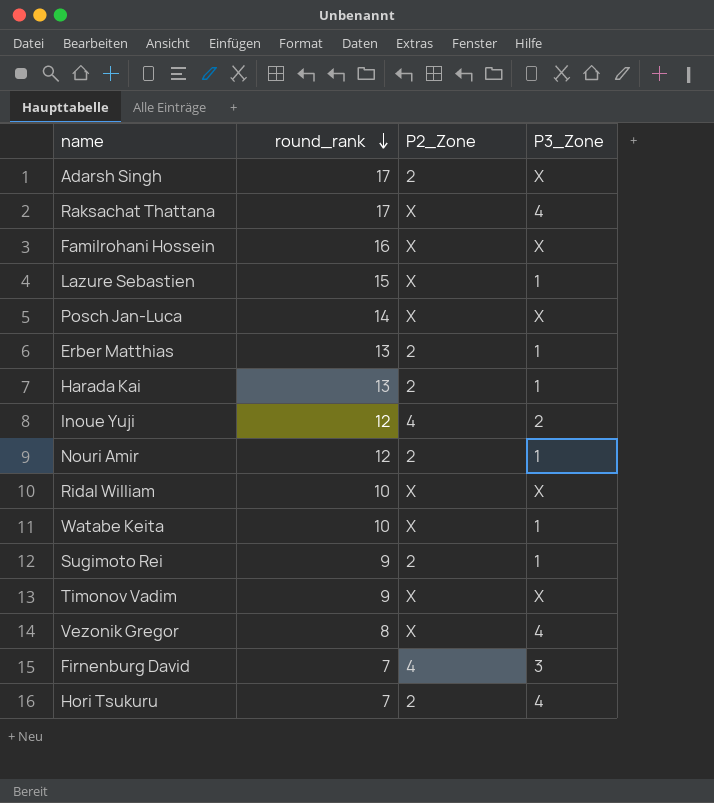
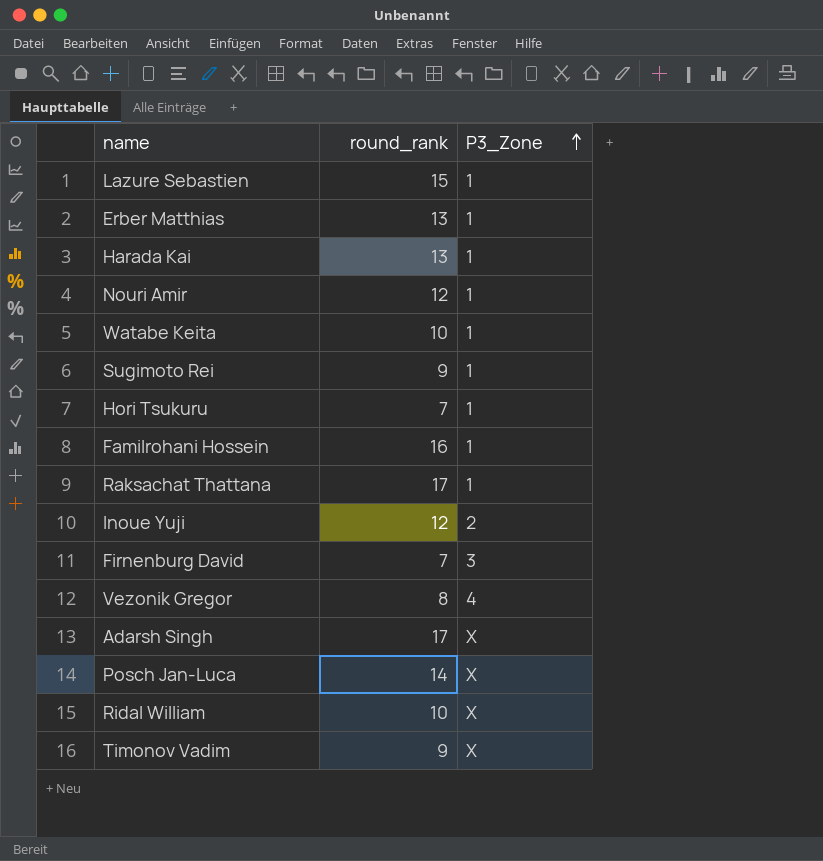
row order: round_rank descending -> P3_Zone ascending
column P2_Zone | position: 3 -> none
Hori Tsukuru | P3_Zone: 4 -> 1
Familrohani Hossein | P3_Zone: X -> 1
Raksachat Thattana | P3_Zone: 4 -> 1

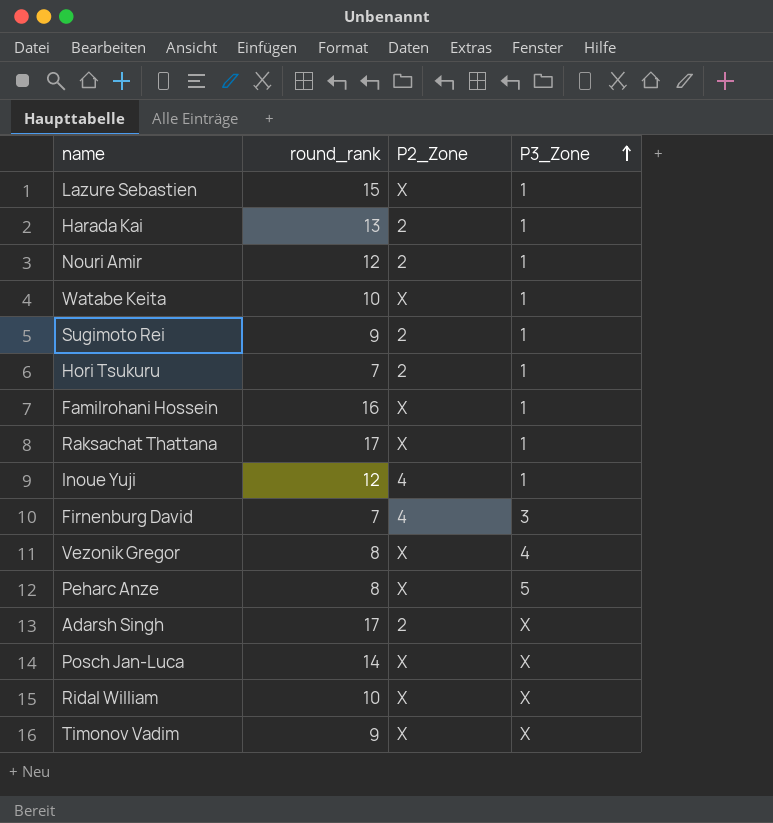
column P2_Zone | position: none -> 3
row Erber Matthias: 13 | 1 -> none
Inoue Yuji | P3_Zone: 2 -> 1
row Peharc Anze: none -> 8 | X | 5

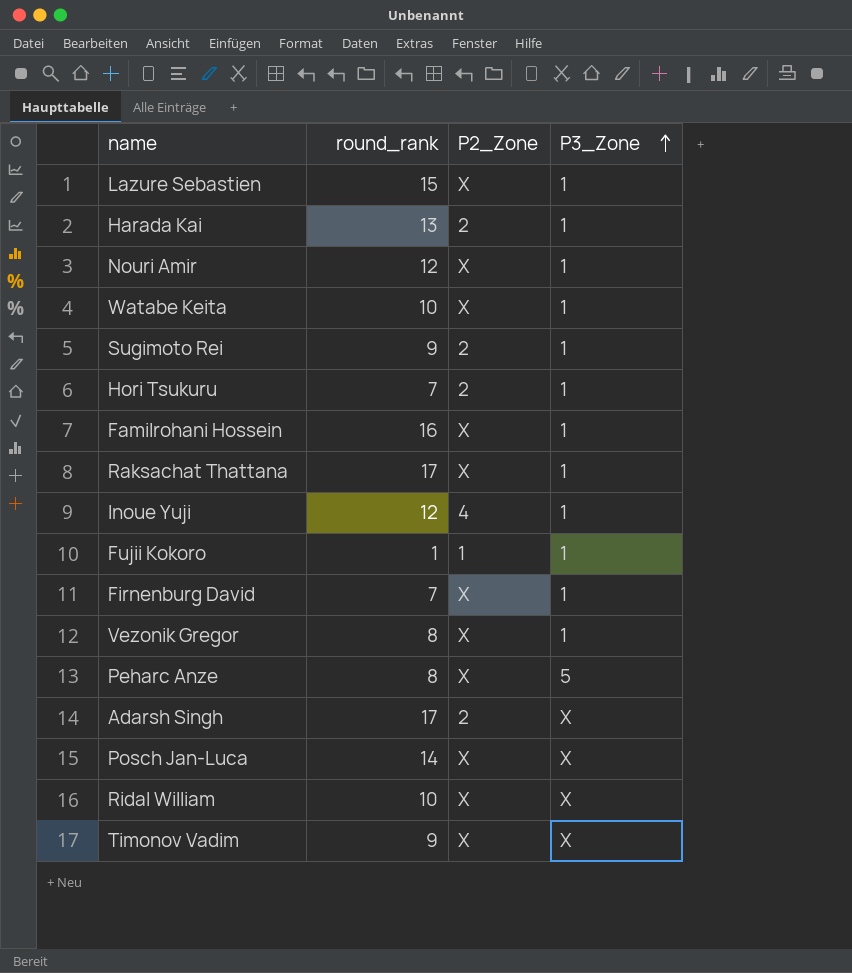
Nouri Amir | P2_Zone: 2 -> X
row Fujii Kokoro: none -> 1 | 1 | 1
Firnenburg David | P2_Zone: 4 -> X
Firnenburg David | P3_Zone: 3 -> 1
Vezonik Gregor | P3_Zone: 4 -> 1

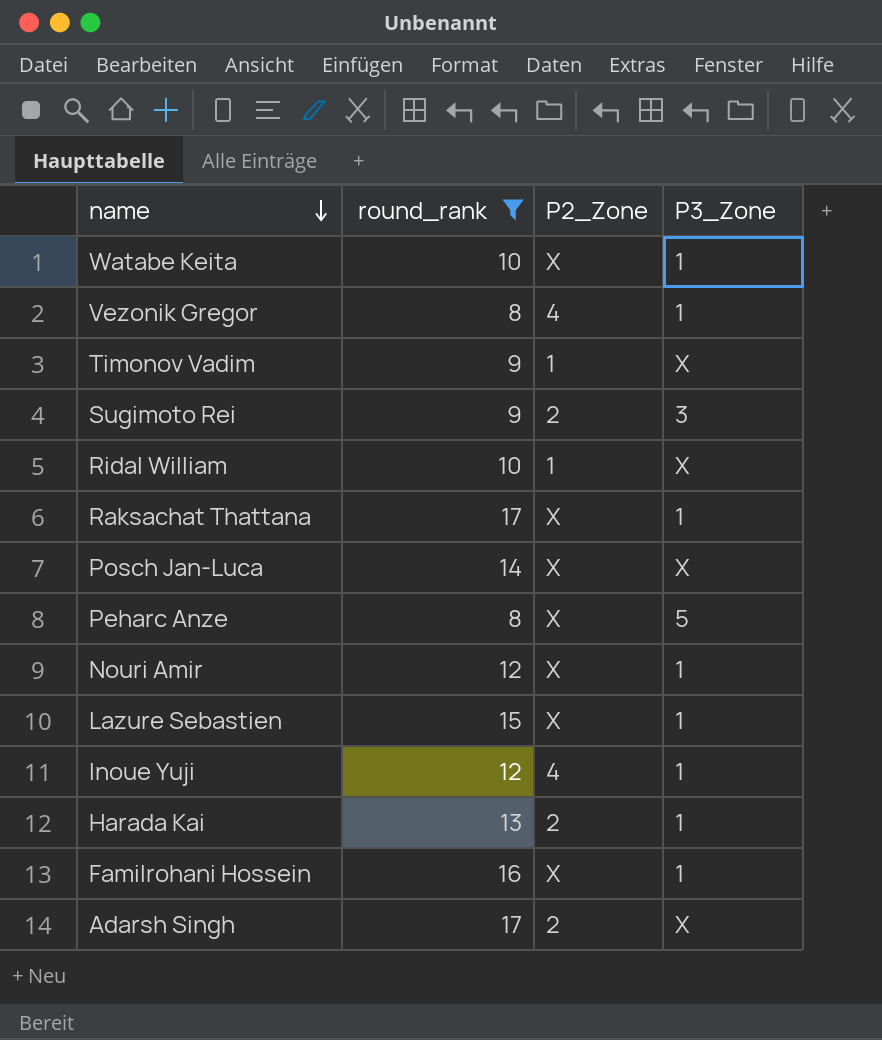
filter: none -> round_rank >= 8
row order: P3_Zone ascending -> name descending
Vezonik Gregor | P2_Zone: X -> 4
Timonov Vadim | P2_Zone: X -> 1
Sugimoto Rei | P3_Zone: 1 -> 3
Ridal William | P2_Zone: X -> 1

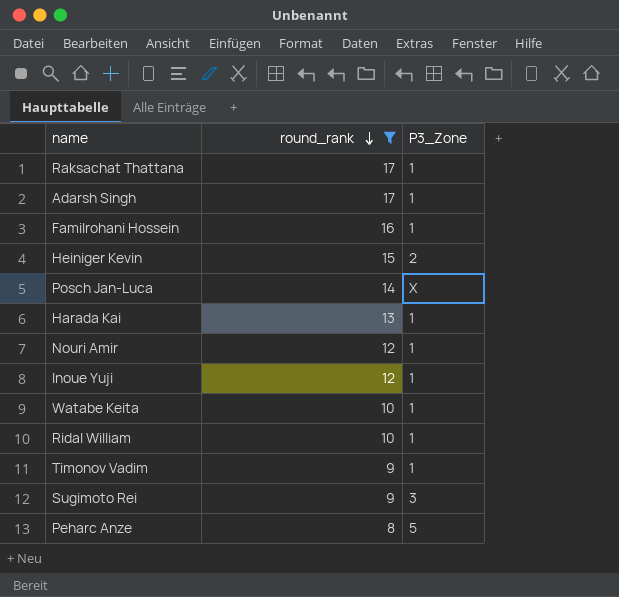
row order: name descending -> round_rank descending
column P2_Zone | position: 3 -> none
row Vezonik Gregor: 8 | 4 | 1 -> none
row Lazure Sebastien: 15 | X | 1 -> none
Adarsh Singh | P3_Zone: X -> 1
row Heiniger Kevin: none -> 15 | 2
Ridal William | P3_Zone: X -> 1
Timonov Vadim | P3_Zone: X -> 1

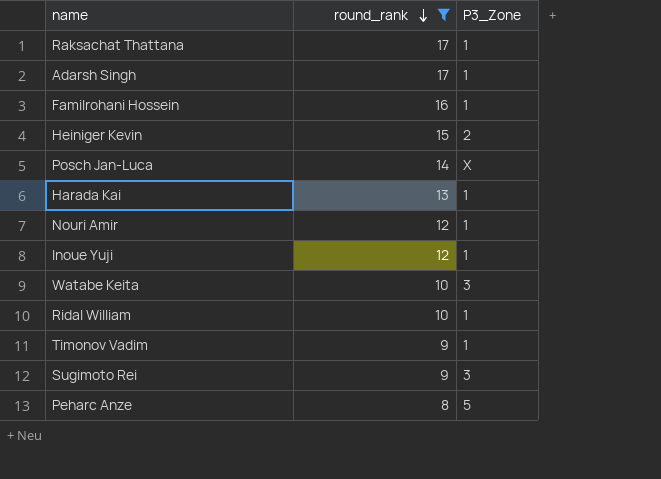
Watabe Keita | P3_Zone: 1 -> 3

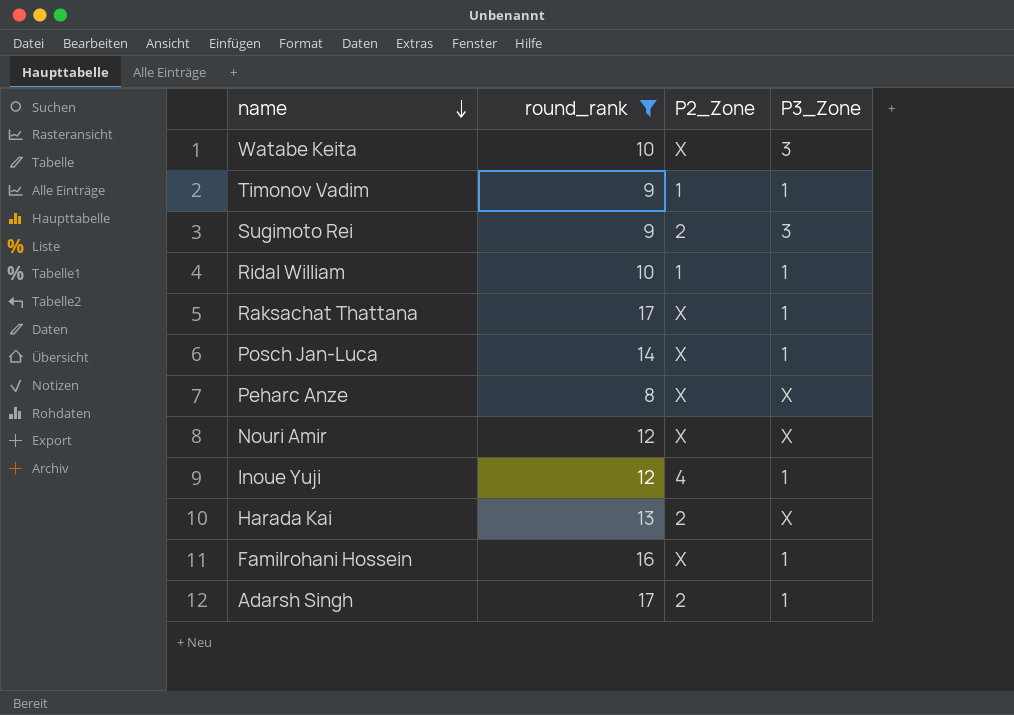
row order: round_rank descending -> name descending
column P2_Zone | position: none -> 3
row Heiniger Kevin: 15 | 2 -> none
Posch Jan-Luca | P3_Zone: X -> 1
Peharc Anze | P3_Zone: 5 -> X
Nouri Amir | P3_Zone: 1 -> X
Harada Kai | P3_Zone: 1 -> X

